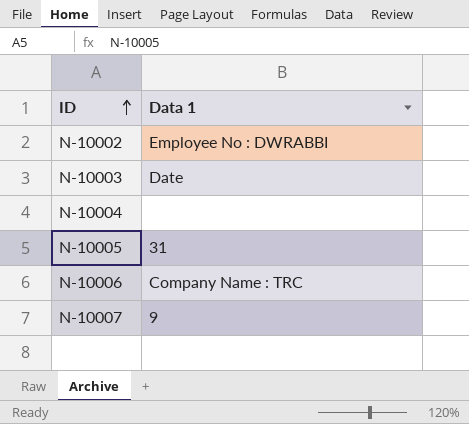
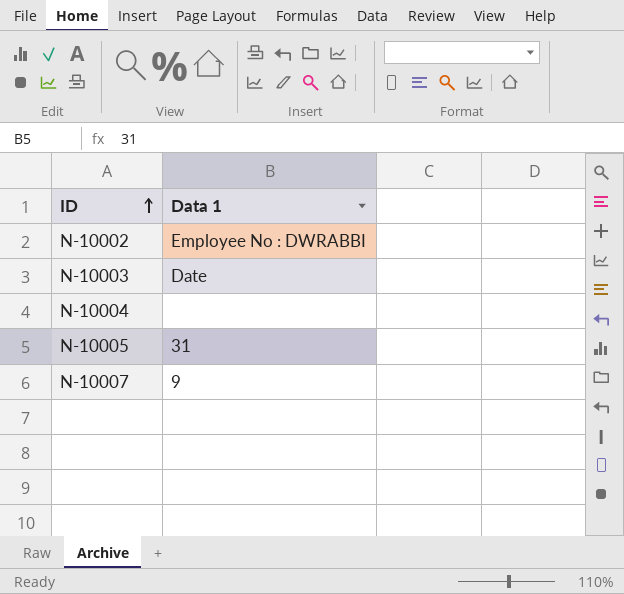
row N-10006: Company Name : TRC -> none

